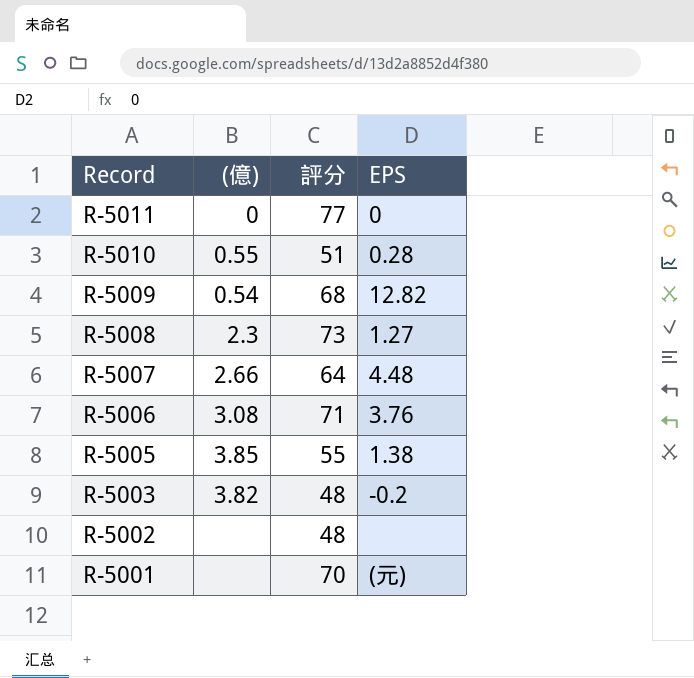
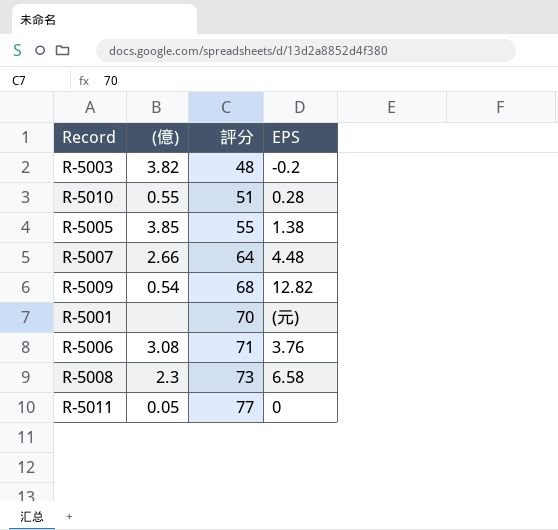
row order: Record descending -> 評分 ascending
row R-5002: none | 48 | none -> none
R-5008 | EPS: 1.27 -> 6.58
R-5011 | (億): 0 -> 0.05

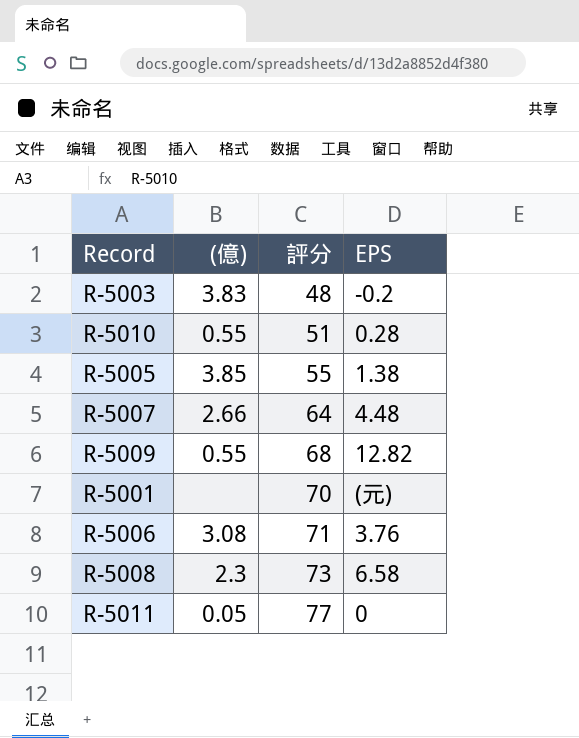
R-5003 | (億): 3.82 -> 3.83
R-5009 | (億): 0.54 -> 0.55

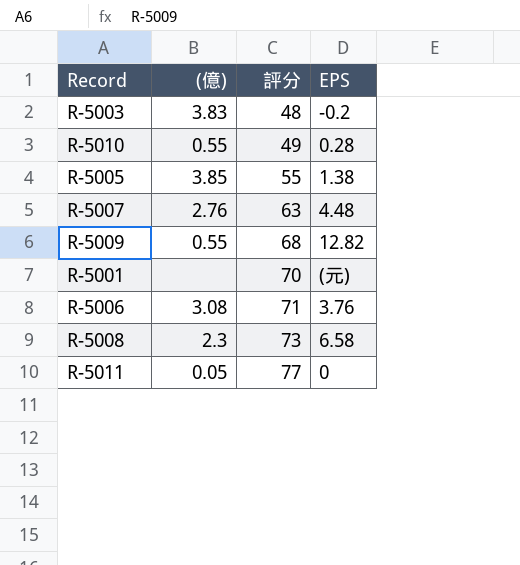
R-5010 | 評分: 51 -> 49
R-5007 | (億): 2.66 -> 2.76
R-5007 | 評分: 64 -> 63

